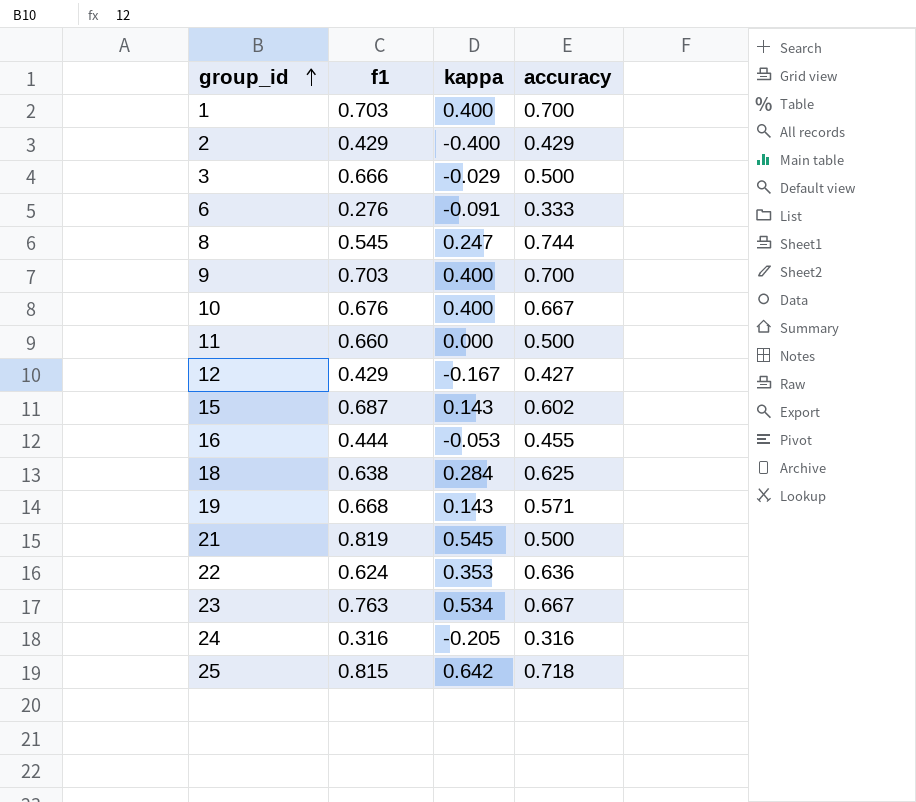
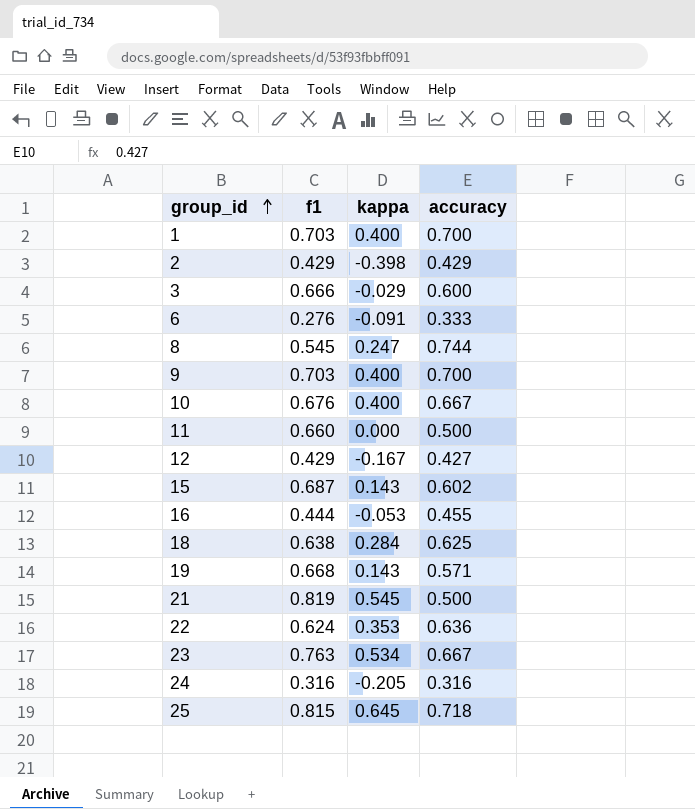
2 | kappa: -0.400 -> -0.398
3 | accuracy: 0.500 -> 0.600
25 | kappa: 0.642 -> 0.645

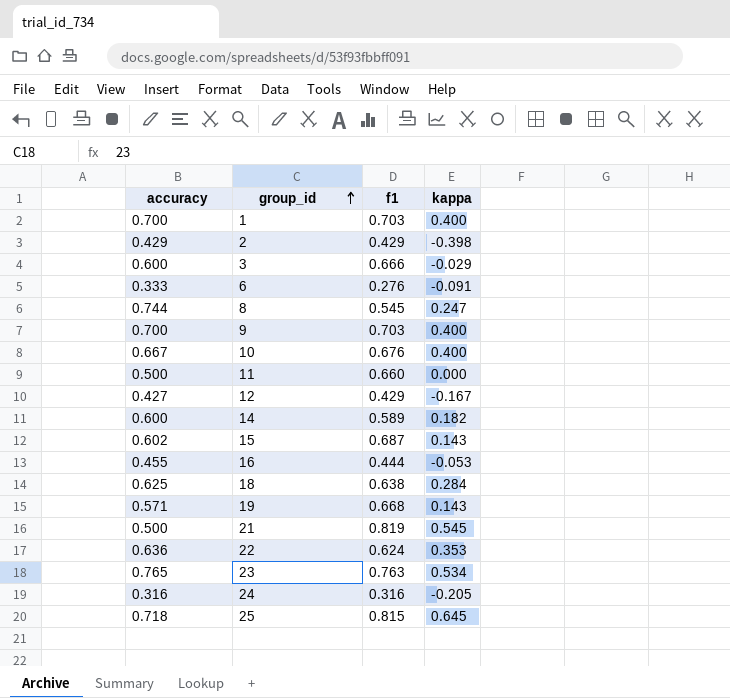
column accuracy | position: 4 -> 1
row 14: none -> 0.600 | 0.589 | 0.182
23 | accuracy: 0.667 -> 0.765

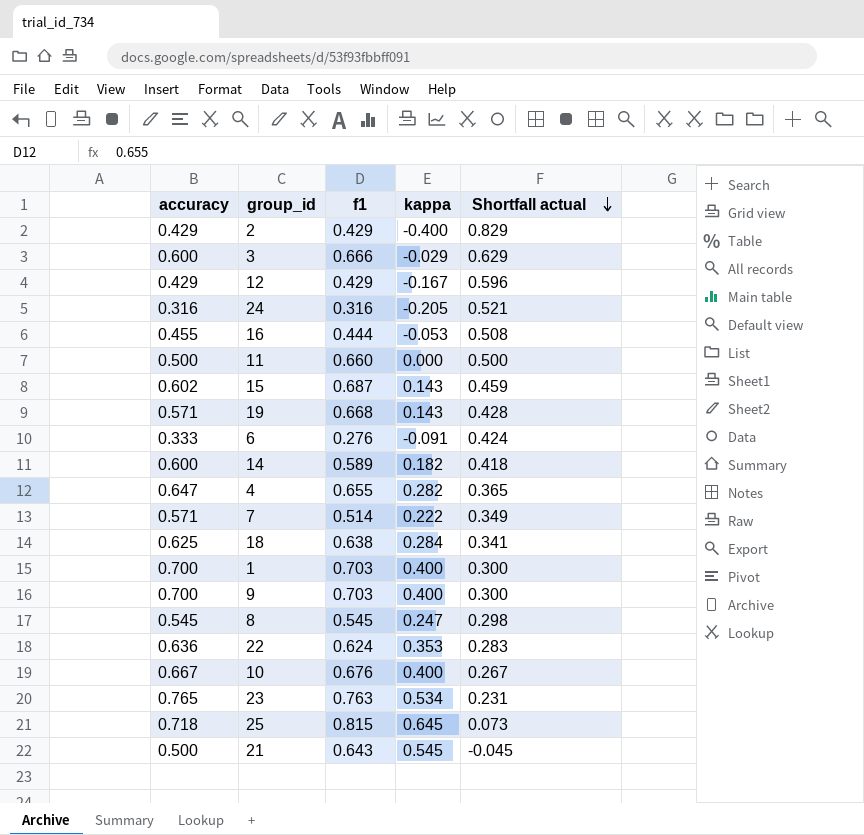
row order: group_id ascending -> Shortfall actual descending
column Shortfall actual | formula: none -> [accuracy] - [kappa]
2 | kappa: -0.398 -> -0.400
12 | accuracy: 0.427 -> 0.429
row 4: none -> 0.647 | 0.655 | 0.282 | 0.365
row 7: none -> 0.571 | 0.514 | 0.222 | 0.349
8 | accuracy: 0.744 -> 0.545
21 | f1: 0.819 -> 0.643

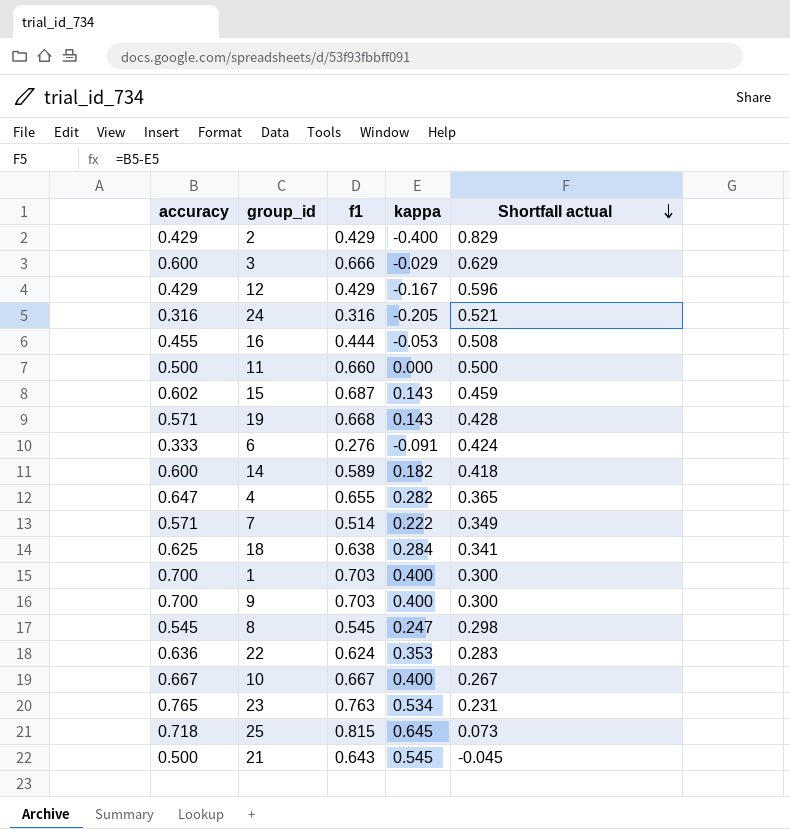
10 | f1: 0.676 -> 0.667

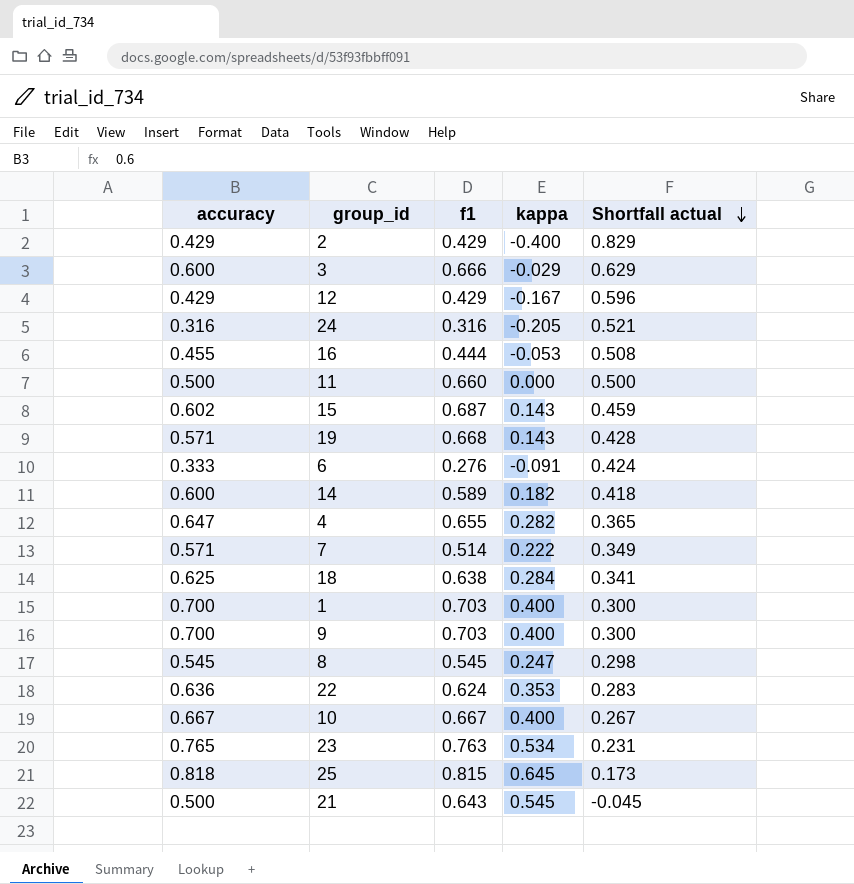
25 | accuracy: 0.718 -> 0.818
25 | Shortfall actual: 0.073 -> 0.173

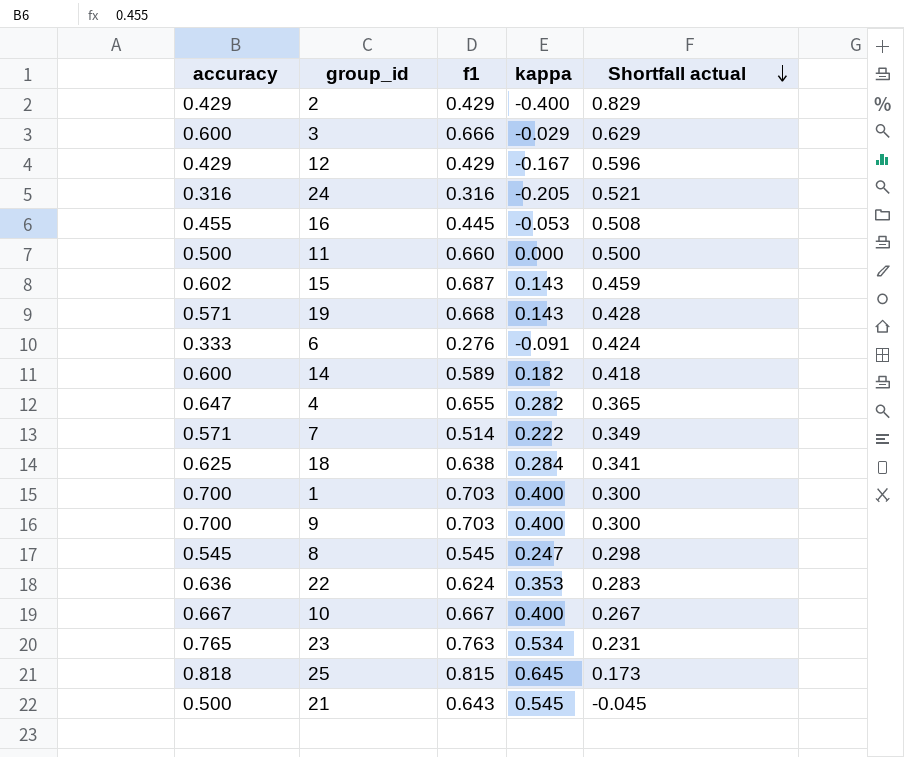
16 | f1: 0.444 -> 0.445

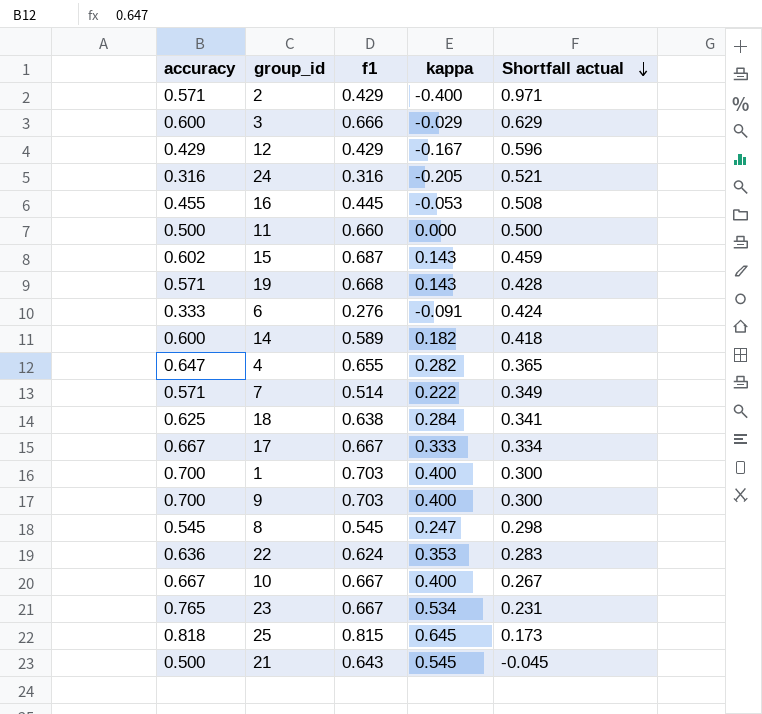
2 | accuracy: 0.429 -> 0.571
2 | Shortfall actual: 0.829 -> 0.971
row 17: none -> 0.667 | 0.667 | 0.333 | 0.334
23 | f1: 0.763 -> 0.667

